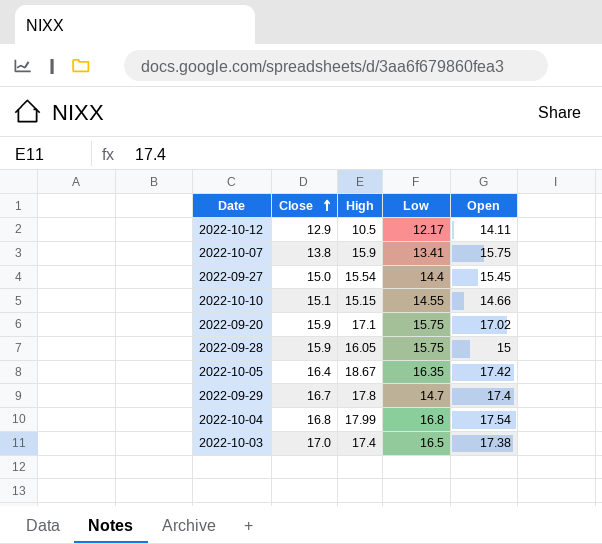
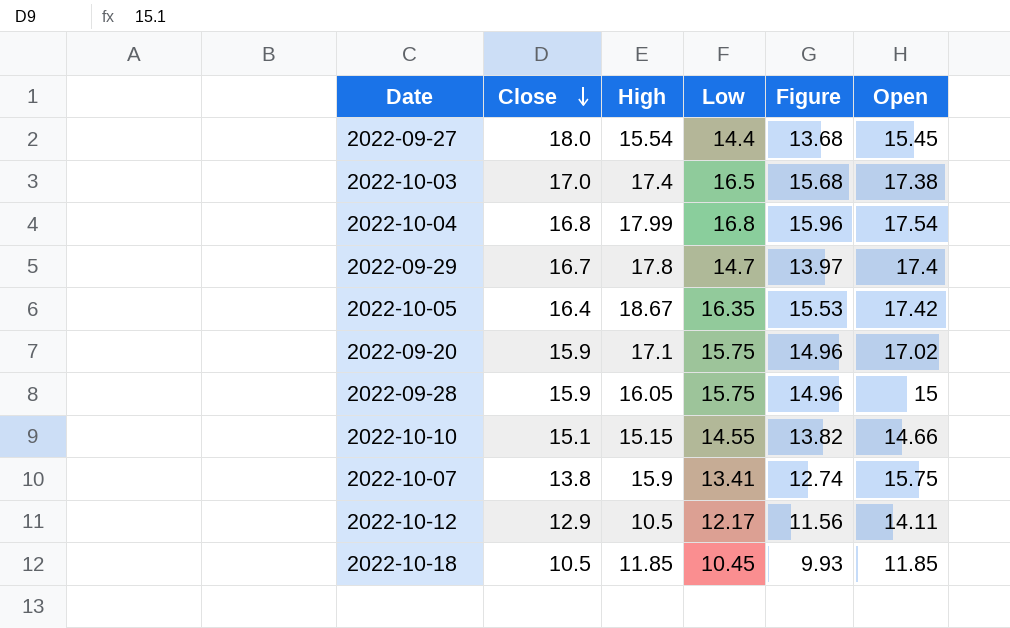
row order: Close ascending -> Close descending
column Figure | formula: none -> [Low] * 0.95
2022-09-27 | Close: 15.0 -> 18.0
row 2022-10-18: none -> 10.5 | 11.85 | 10.45 | 9.93 | 11.85

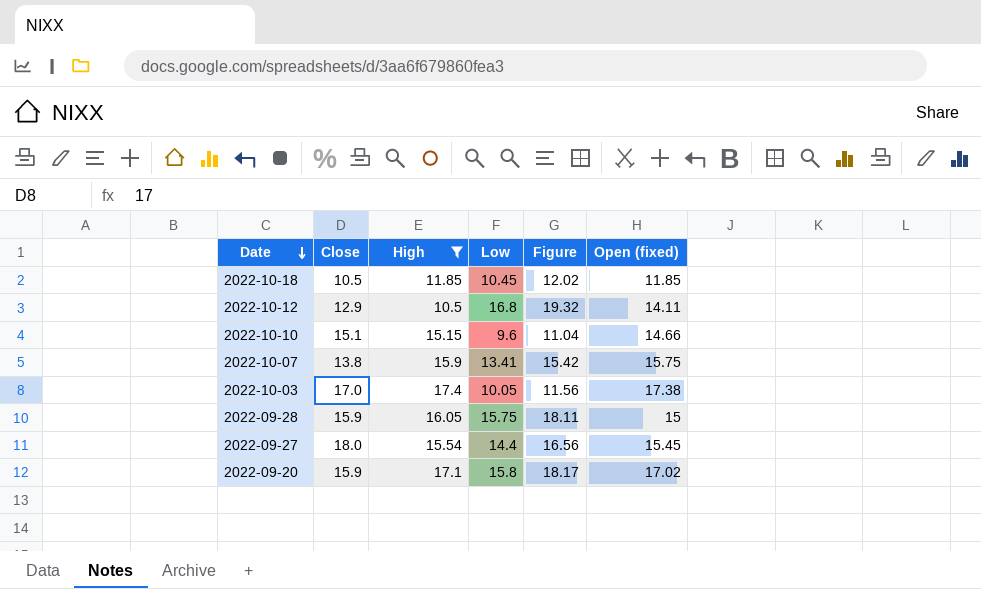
filter: none -> High <= 17.4
row order: Close descending -> Date descending
column Figure | formula: [Low] * 0.95 -> [Low] * 1.15
column name: Open -> Open (fixed)
2022-10-12 | Low: 12.17 -> 16.8
2022-10-10 | Low: 14.55 -> 9.6
2022-10-03 | Low: 16.5 -> 10.05
2022-09-20 | Low: 15.75 -> 15.8

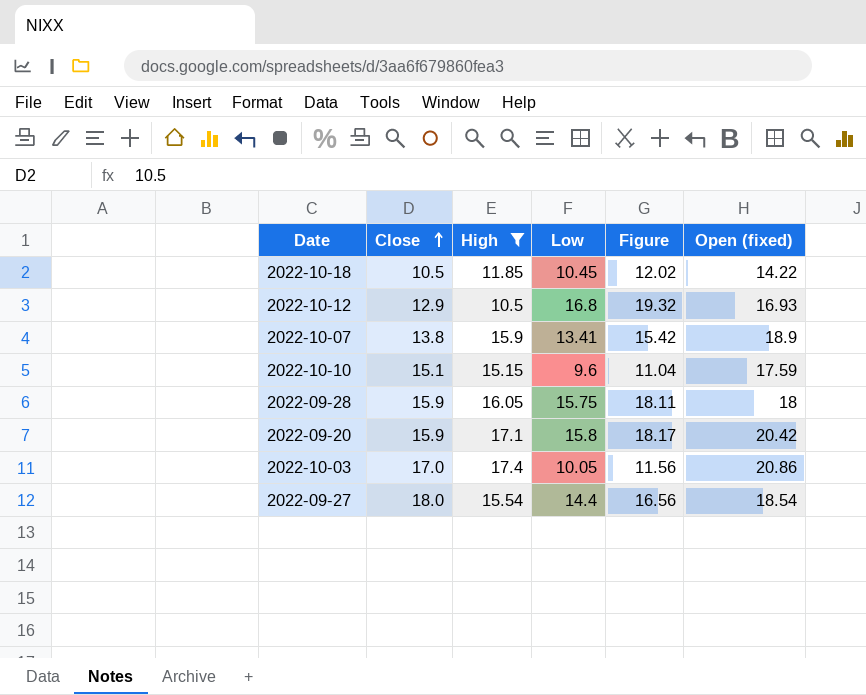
row order: Date descending -> Close ascending
2022-10-18 | Open (fixed): 11.85 -> 14.22
2022-10-12 | Open (fixed): 14.11 -> 16.93
2022-10-07 | Open (fixed): 15.75 -> 18.9
2022-10-10 | Open (fixed): 14.66 -> 17.59
2022-09-28 | Open (fixed): 15 -> 18
2022-09-20 | Open (fixed): 17.02 -> 20.42
2022-10-03 | Open (fixed): 17.38 -> 20.86
2022-09-27 | Open (fixed): 15.45 -> 18.54

